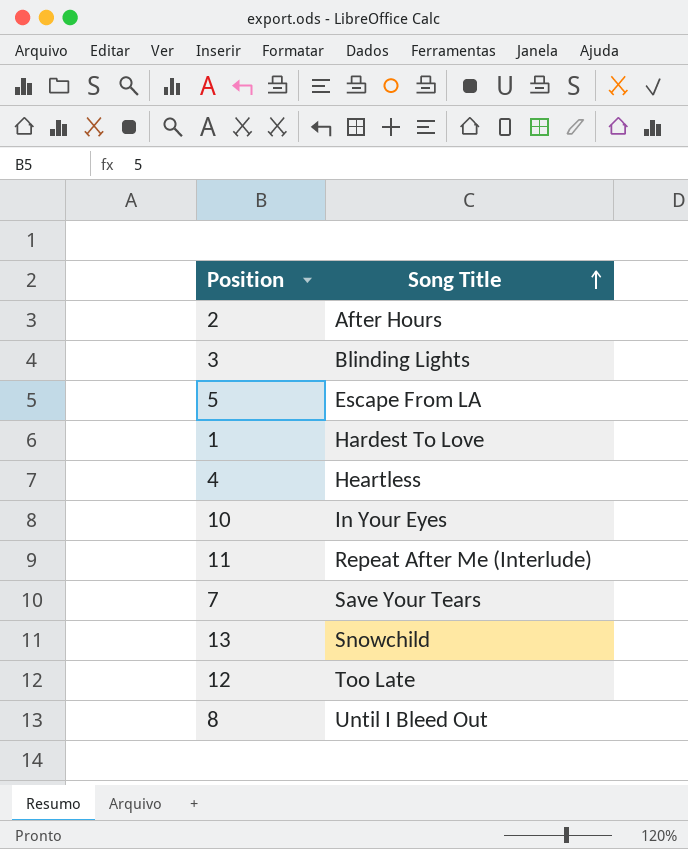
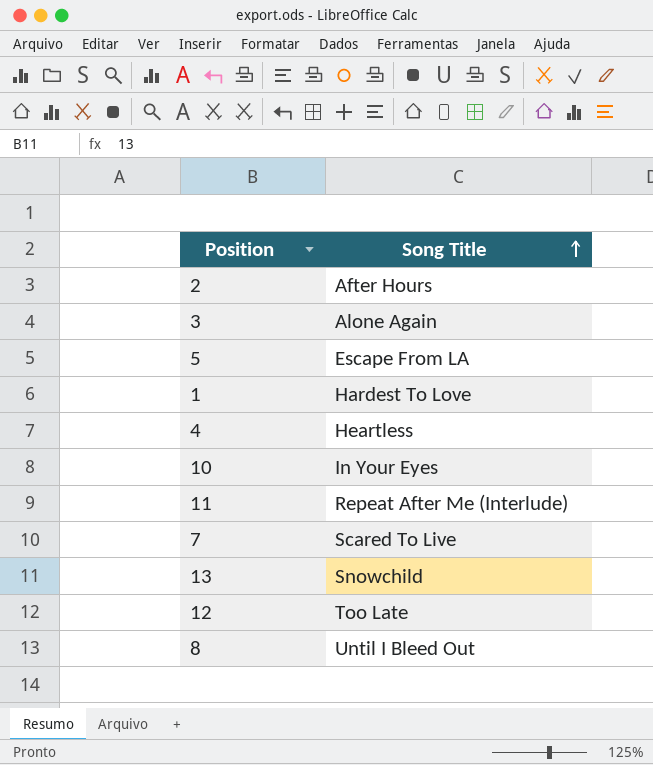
3 | Song Title: Blinding Lights -> Alone Again
7 | Song Title: Save Your Tears -> Scared To Live

